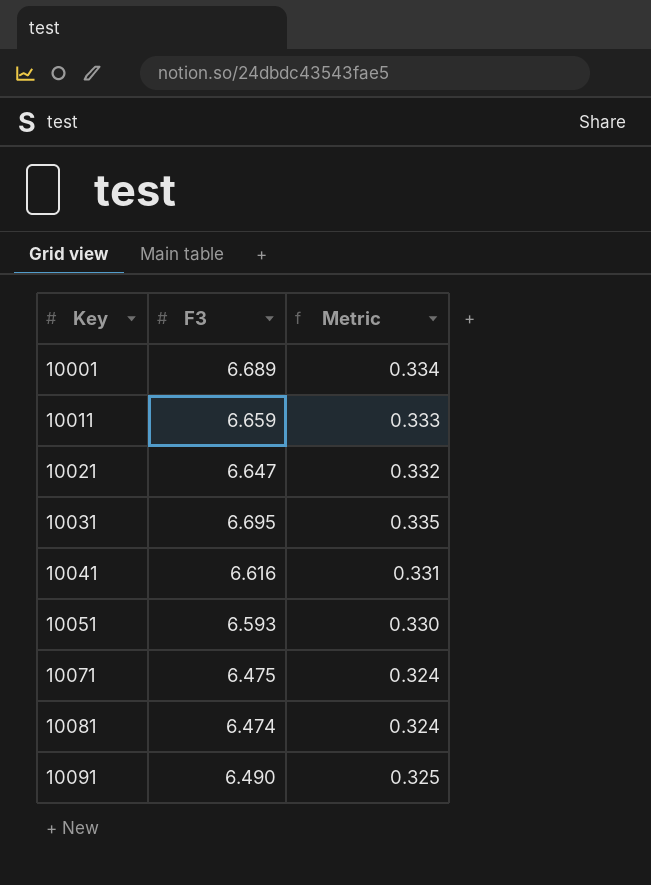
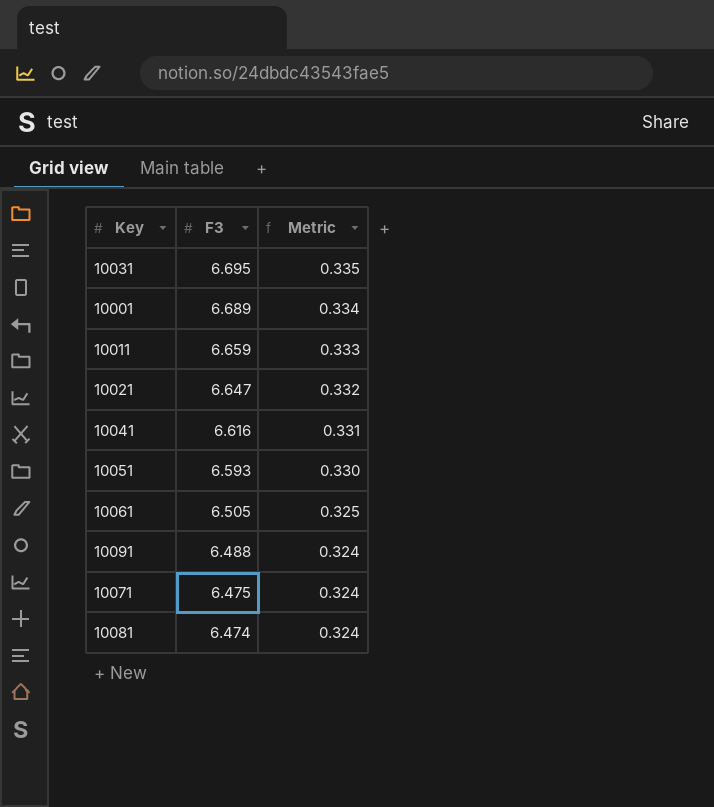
row order: Key ascending -> F3 descending
row 10061: none -> 6.505 | 0.325
10091 | F3: 6.490 -> 6.488
10091 | Metric: 0.325 -> 0.324

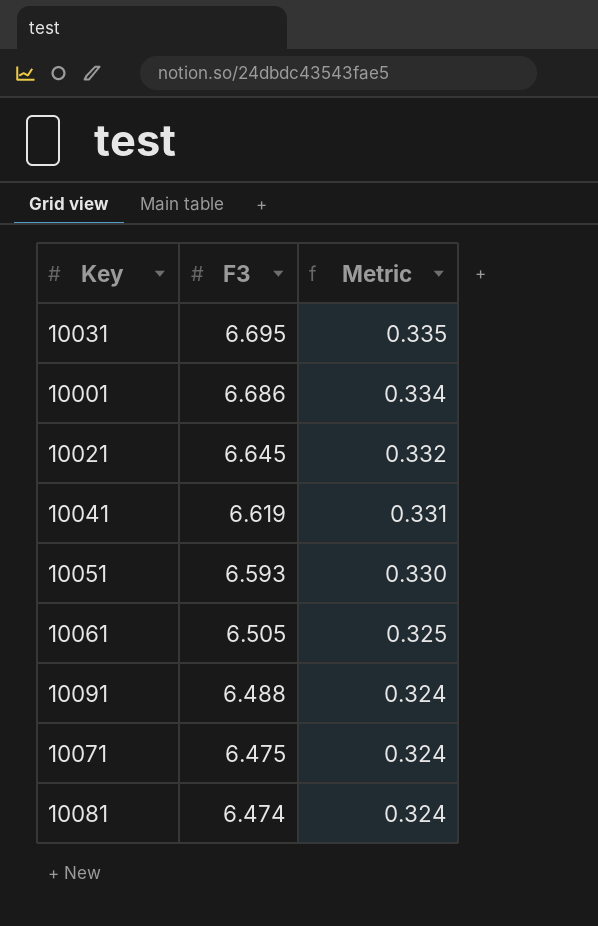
row 10011: 6.659 | 0.333 -> none
10001 | F3: 6.689 -> 6.686
10021 | F3: 6.647 -> 6.645
10041 | F3: 6.616 -> 6.619

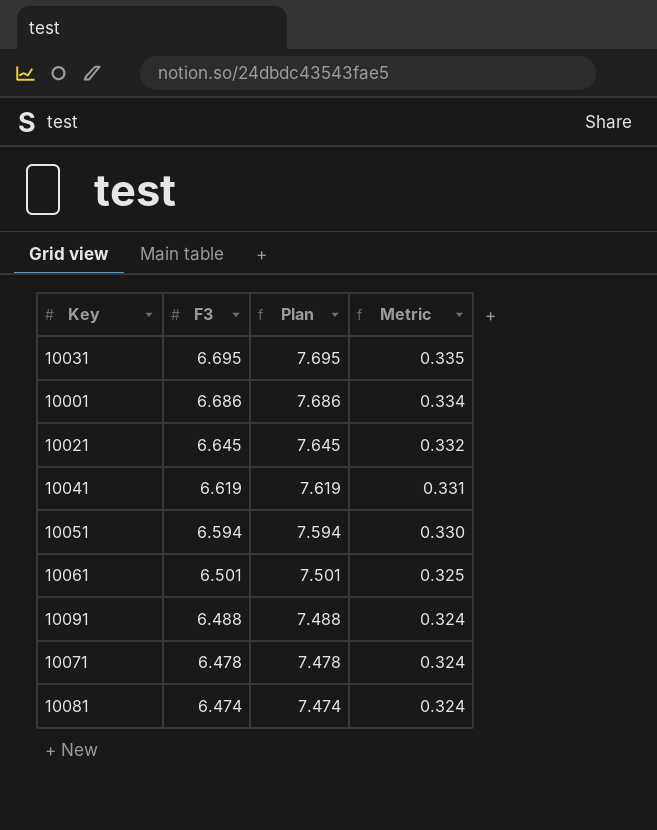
column Plan | formula: none -> [F3] + 1
10051 | F3: 6.593 -> 6.594
10061 | F3: 6.505 -> 6.501
10071 | F3: 6.475 -> 6.478

